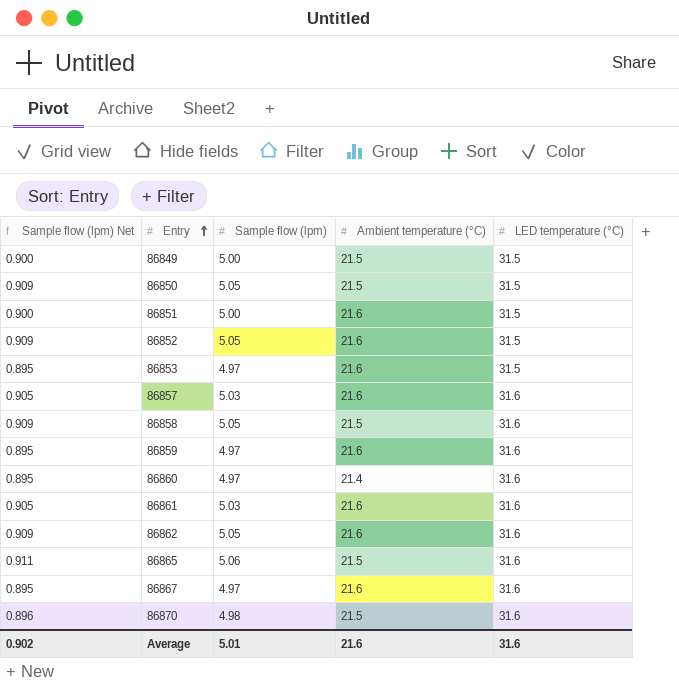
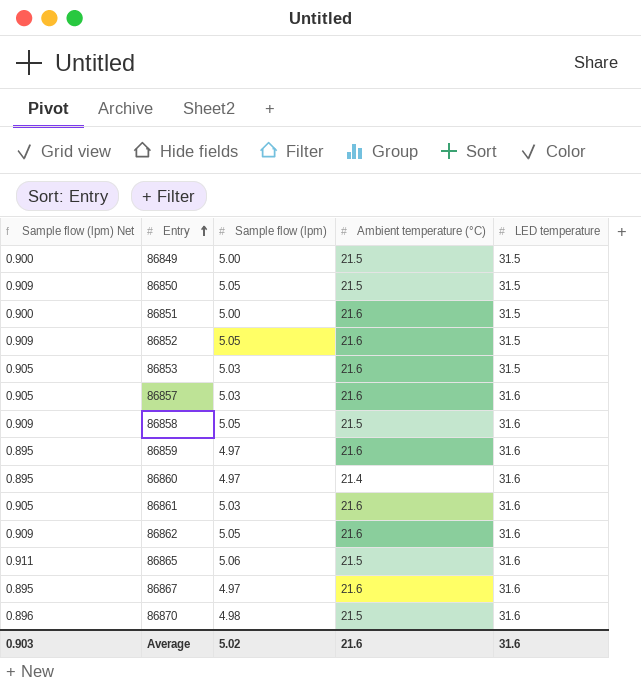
column name: LED temperature (°C) -> LED temperature
86853 | Sample flow (lpm) Net: 0.895 -> 0.905
86853 | Sample flow (lpm): 4.97 -> 5.03
Average | Sample flow (lpm) Net: 0.902 -> 0.903
Average | Sample flow (lpm): 5.01 -> 5.02

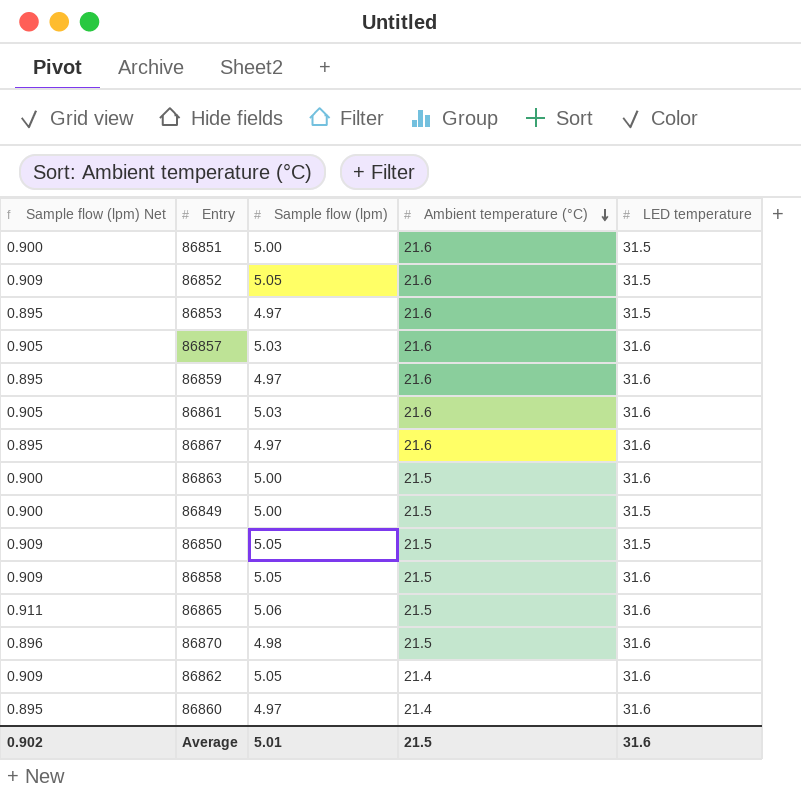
row order: Entry ascending -> Ambient temperature (°C) descending
86853 | Sample flow (lpm) Net: 0.905 -> 0.895
86853 | Sample flow (lpm): 5.03 -> 4.97
row 86863: none -> 0.900 | 5.00 | 21.5 | 31.6
86862 | Ambient temperature (°C): 21.6 -> 21.4
Average | Sample flow (lpm) Net: 0.903 -> 0.902
Average | Sample flow (lpm): 5.02 -> 5.01
Average | Ambient temperature (°C): 21.6 -> 21.5

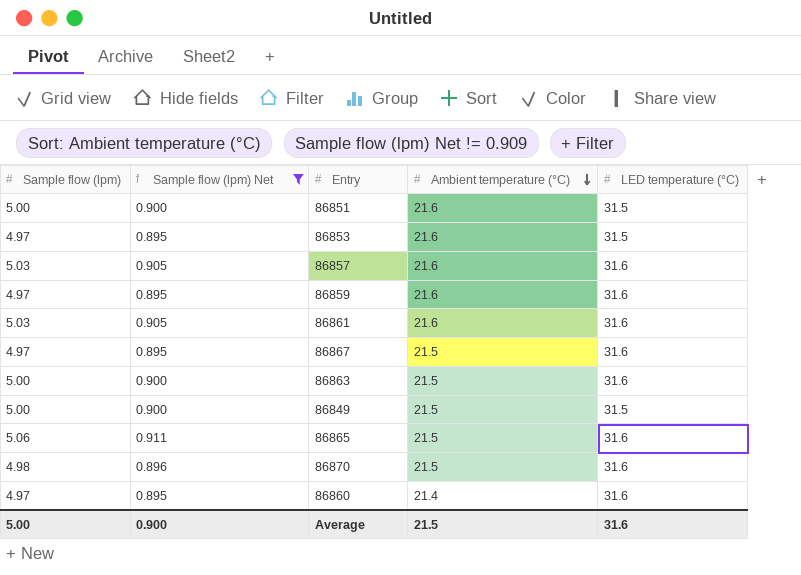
filter: none -> Sample flow (lpm) Net != 0.909
column Sample flow (lpm) | position: 3 -> 1
column name: LED temperature -> LED temperature (°C)
86867 | Ambient temperature (°C): 21.6 -> 21.5
Average | Sample flow (lpm): 5.01 -> 5.00
Average | Sample flow (lpm) Net: 0.902 -> 0.900

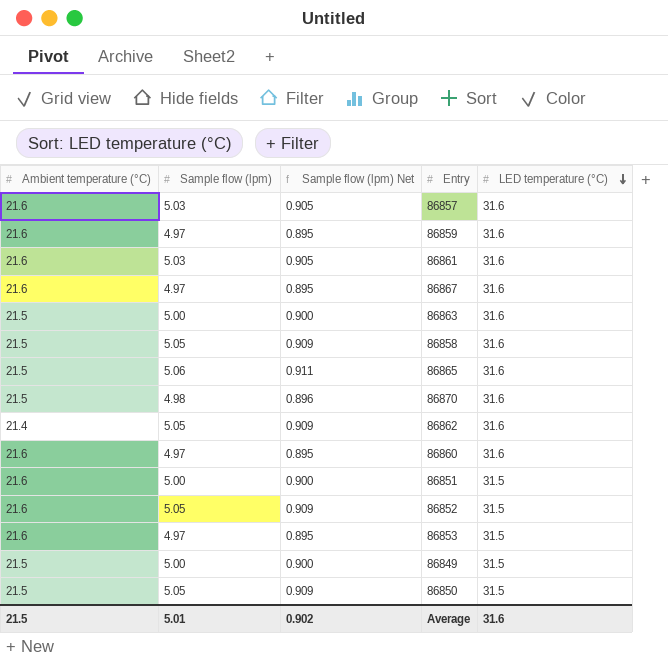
filter: Sample flow (lpm) Net != 0.909 -> none
row order: Ambient temperature (°C) descending -> LED temperature (°C) descending
column Ambient temperature (°C) | position: 4 -> 1
86867 | Ambient temperature (°C): 21.5 -> 21.6
86860 | Ambient temperature (°C): 21.4 -> 21.6
Average | Sample flow (lpm): 5.00 -> 5.01
Average | Sample flow (lpm) Net: 0.900 -> 0.902

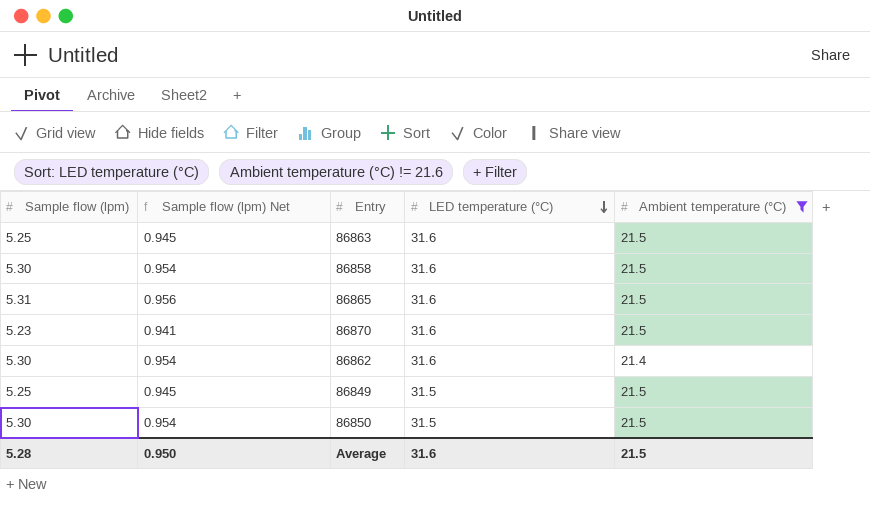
filter: none -> Ambient temperature (°C) != 21.6
column Ambient temperature (°C) | position: 1 -> 5
86863 | Sample flow (lpm): 5.00 -> 5.25
86863 | Sample flow (lpm) Net: 0.900 -> 0.945
86858 | Sample flow (lpm): 5.05 -> 5.30
86858 | Sample flow (lpm) Net: 0.909 -> 0.954
86865 | Sample flow (lpm): 5.06 -> 5.31
86865 | Sample flow (lpm) Net: 0.911 -> 0.956
86870 | Sample flow (lpm): 4.98 -> 5.23
86870 | Sample flow (lpm) Net: 0.896 -> 0.941
86862 | Sample flow (lpm): 5.05 -> 5.30
86862 | Sample flow (lpm) Net: 0.909 -> 0.954
86849 | Sample flow (lpm): 5.00 -> 5.25
86849 | Sample flow (lpm) Net: 0.900 -> 0.945
86850 | Sample flow (lpm): 5.05 -> 5.30
86850 | Sample flow (lpm) Net: 0.909 -> 0.954
Average | Sample flow (lpm): 5.01 -> 5.28
Average | Sample flow (lpm) Net: 0.902 -> 0.950

